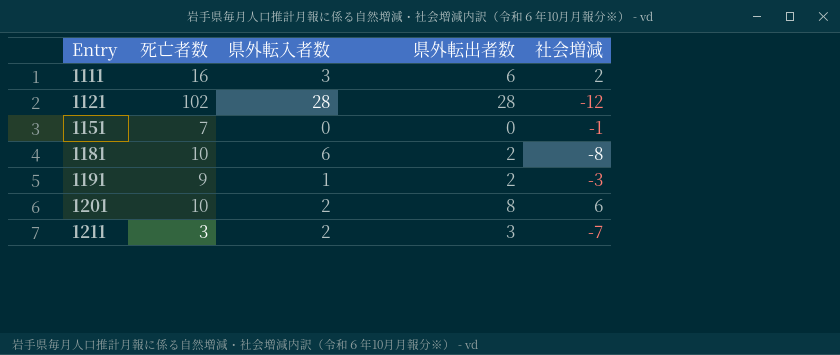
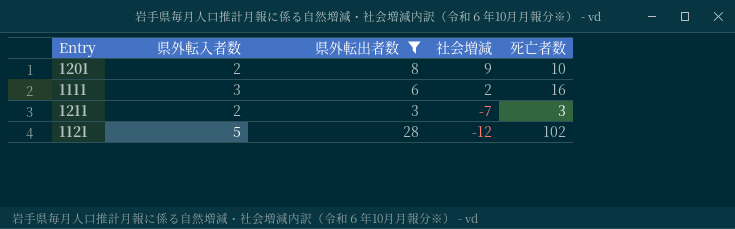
filter: none -> 県外転出者数 >= 3
row order: Entry ascending -> 社会増減 descending
column 死亡者数 | position: 2 -> 5
1201 | 社会増減: 6 -> 9
1121 | 県外転入者数: 28 -> 5

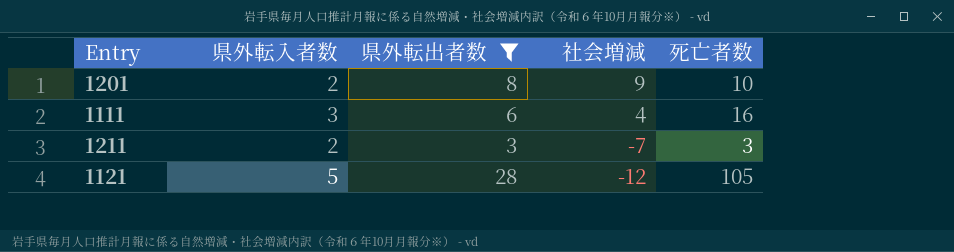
1111 | 社会増減: 2 -> 4
1121 | 死亡者数: 102 -> 105

